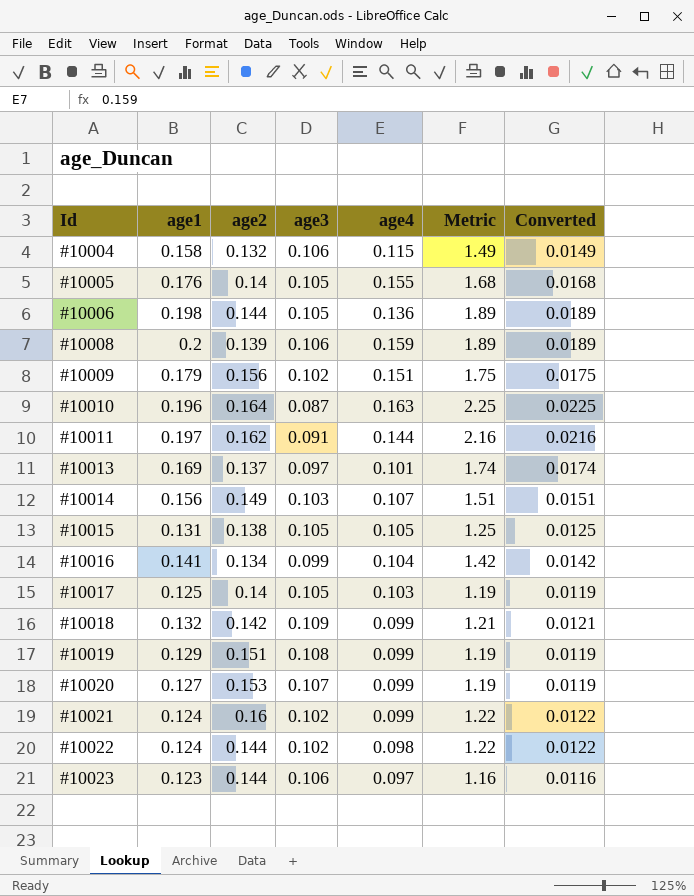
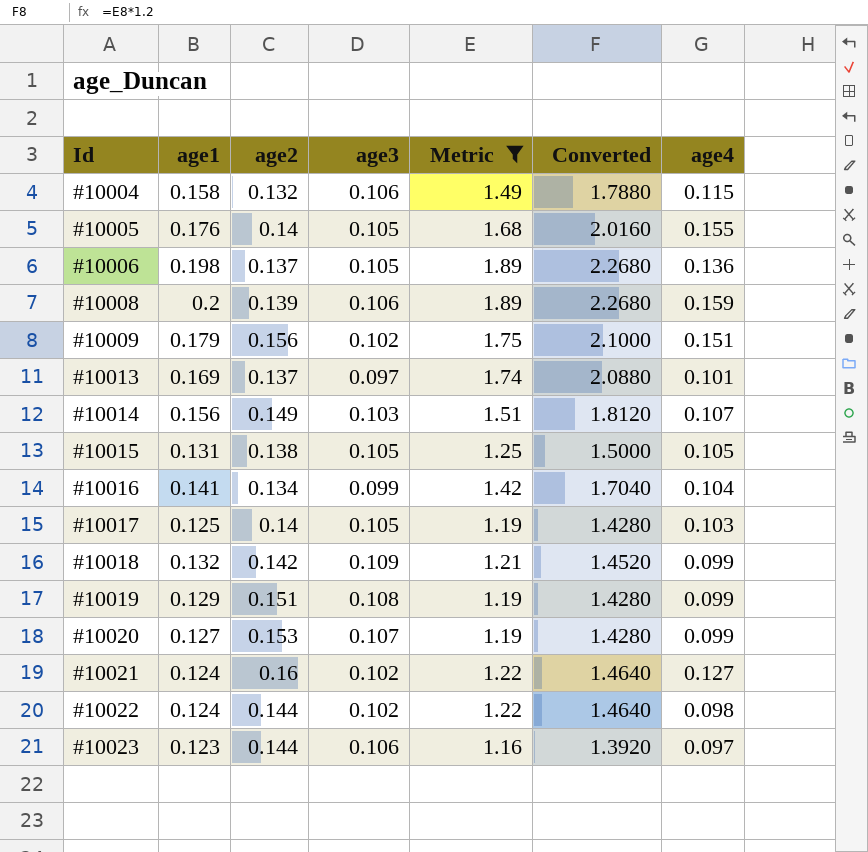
filter: none -> Metric <= 1.89
column Converted | formula: [Metric] * 0.01 -> [Metric] * 1.2
column age4 | position: 5 -> 7
#10006 | age2: 0.144 -> 0.137
#10021 | age4: 0.099 -> 0.127

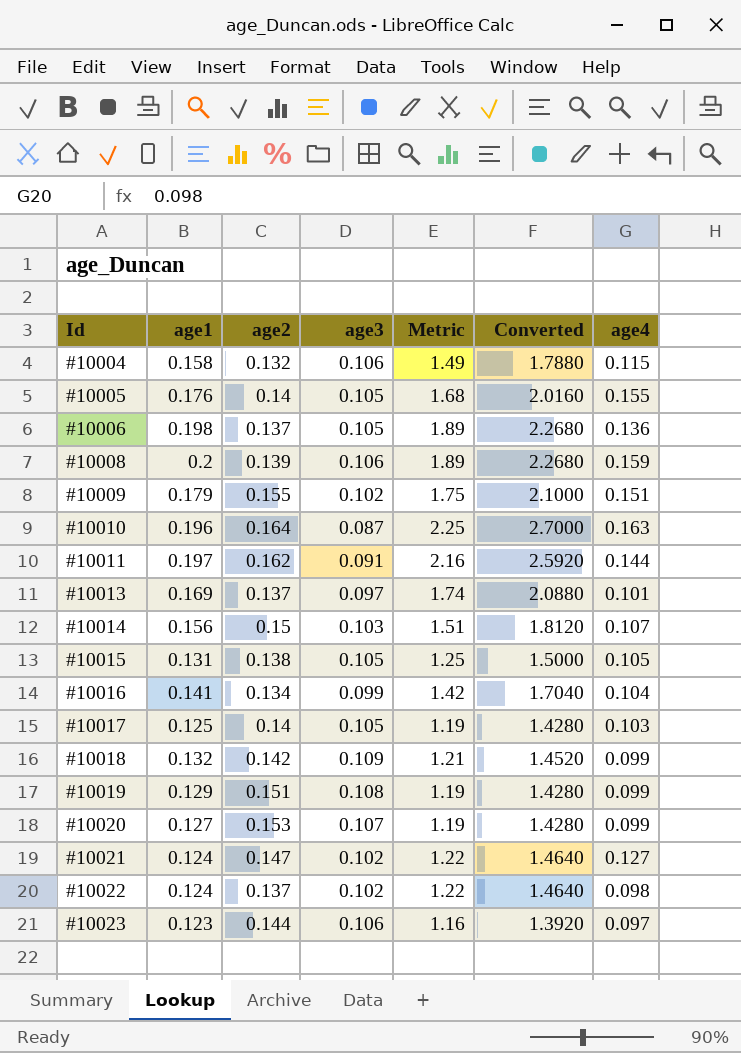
filter: Metric <= 1.89 -> none
#10009 | age2: 0.156 -> 0.155
#10014 | age2: 0.149 -> 0.15
#10021 | age2: 0.16 -> 0.147
#10022 | age2: 0.144 -> 0.137

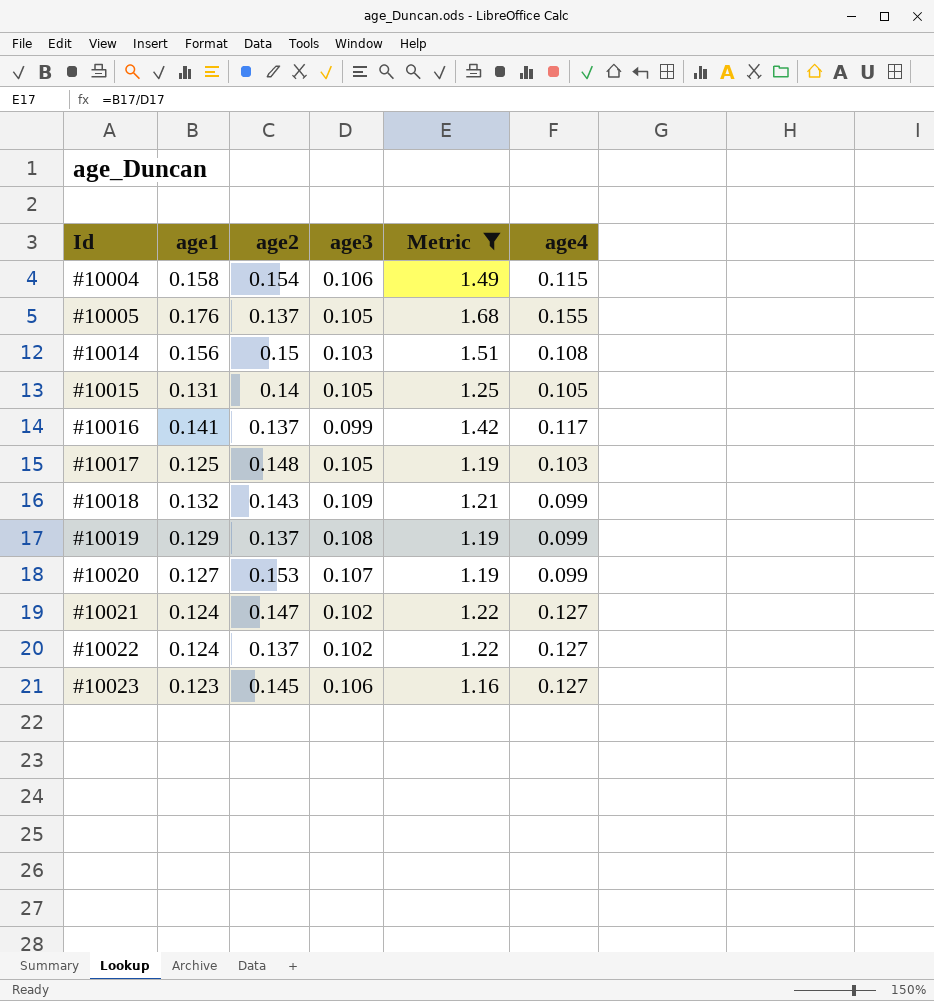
filter: none -> Metric <= 1.68
column Converted | formula: [Metric] * 1.2 -> none
#10004 | age2: 0.132 -> 0.154
#10005 | age2: 0.14 -> 0.137
#10014 | age4: 0.107 -> 0.108
#10015 | age2: 0.138 -> 0.14
#10016 | age2: 0.134 -> 0.137
#10016 | age4: 0.104 -> 0.117
#10017 | age2: 0.14 -> 0.148
#10018 | age2: 0.142 -> 0.143
#10019 | age2: 0.151 -> 0.137
#10022 | age4: 0.098 -> 0.127
#10023 | age2: 0.144 -> 0.145
#10023 | age4: 0.097 -> 0.127

